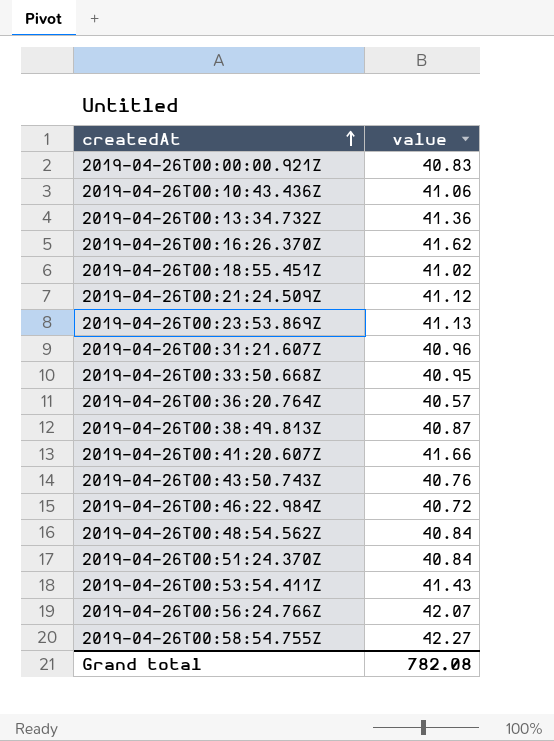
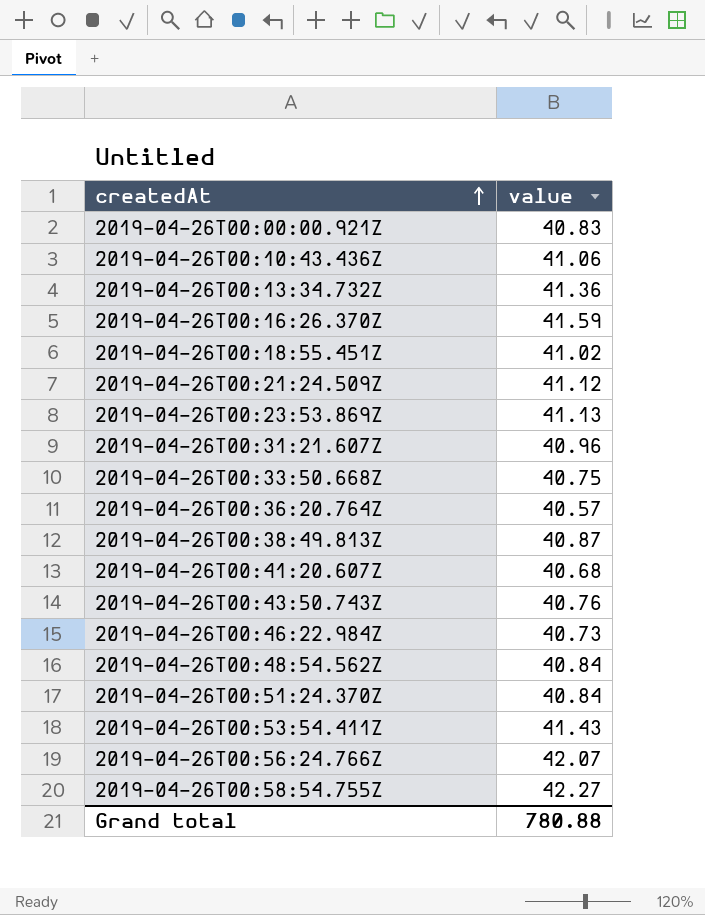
2019-04-26T00:16:26.370Z | value: 41.62 -> 41.59
2019-04-26T00:33:50.668Z | value: 40.95 -> 40.75
2019-04-26T00:41:20.607Z | value: 41.66 -> 40.68
2019-04-26T00:46:22.984Z | value: 40.72 -> 40.73
Grand total | value: 782.08 -> 780.88

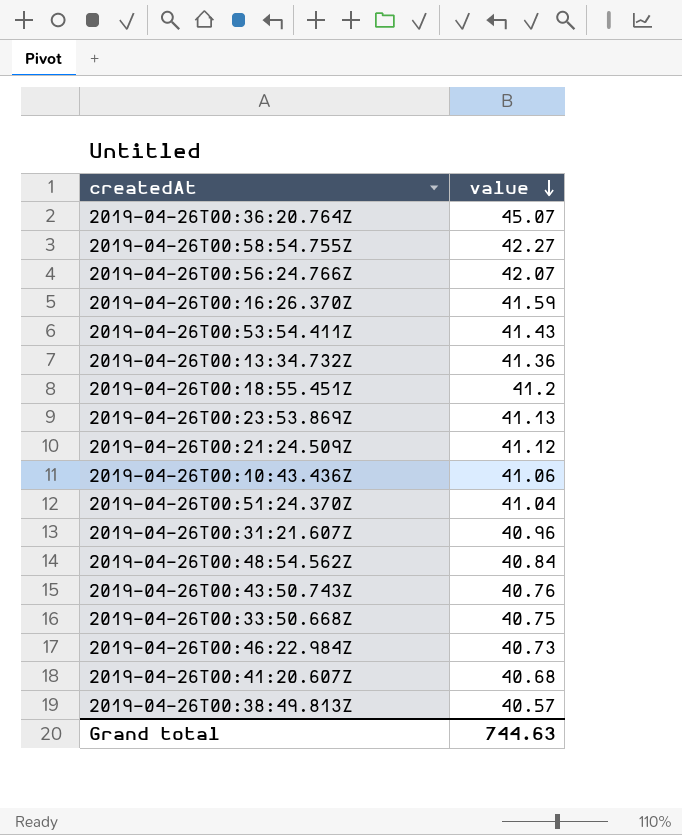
row order: createdAt ascending -> value descending
row 2019-04-26T00:00:00.921Z: 40.83 -> none
2019-04-26T00:36:20.764Z | value: 40.57 -> 45.07
2019-04-26T00:18:55.451Z | value: 41.02 -> 41.2
2019-04-26T00:51:24.370Z | value: 40.84 -> 41.04
2019-04-26T00:38:49.813Z | value: 40.87 -> 40.57
Grand total | value: 780.88 -> 744.63

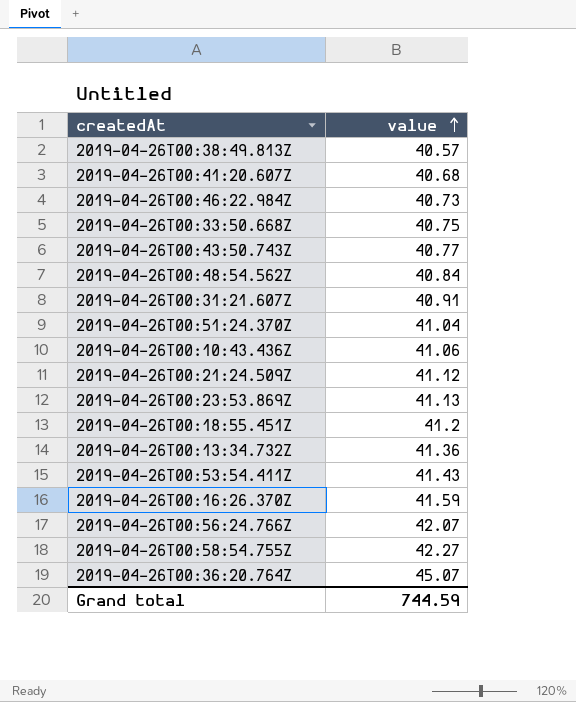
row order: value descending -> value ascending
2019-04-26T00:43:50.743Z | value: 40.76 -> 40.77
2019-04-26T00:31:21.607Z | value: 40.96 -> 40.91
Grand total | value: 744.63 -> 744.59

